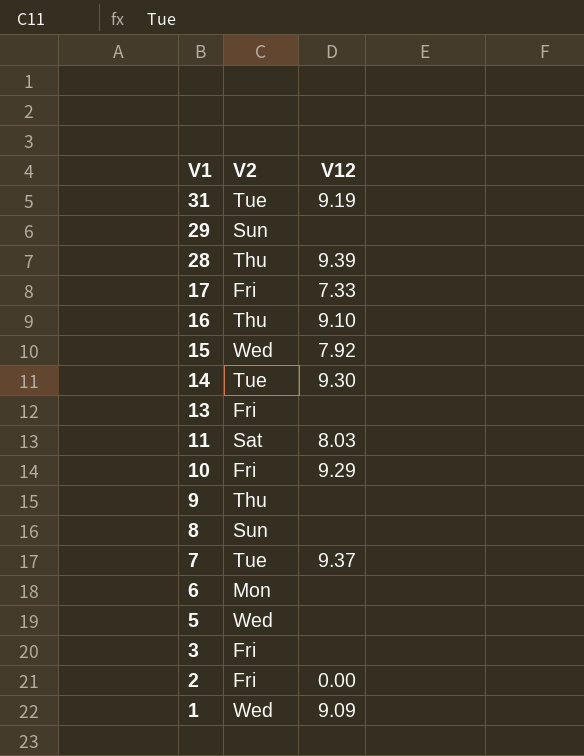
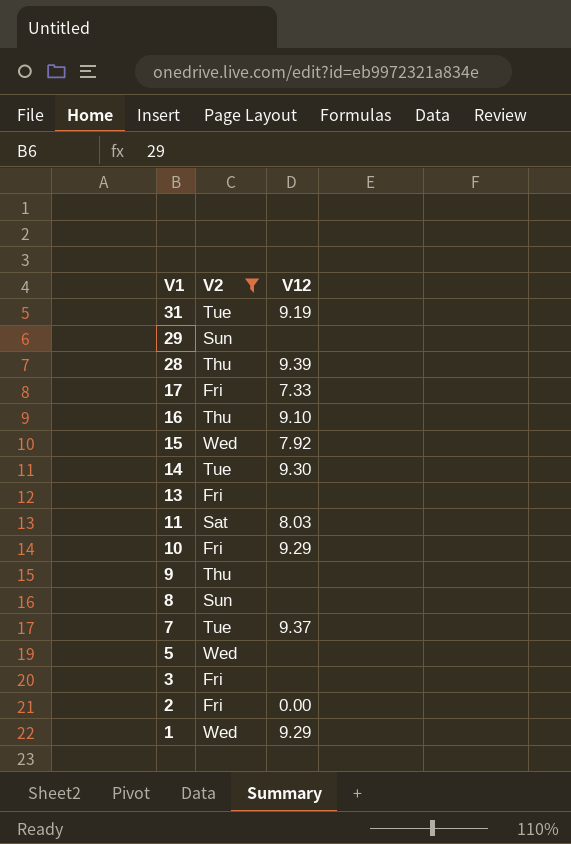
filter: none -> V2 != Mon
1 | V12: 9.09 -> 9.29

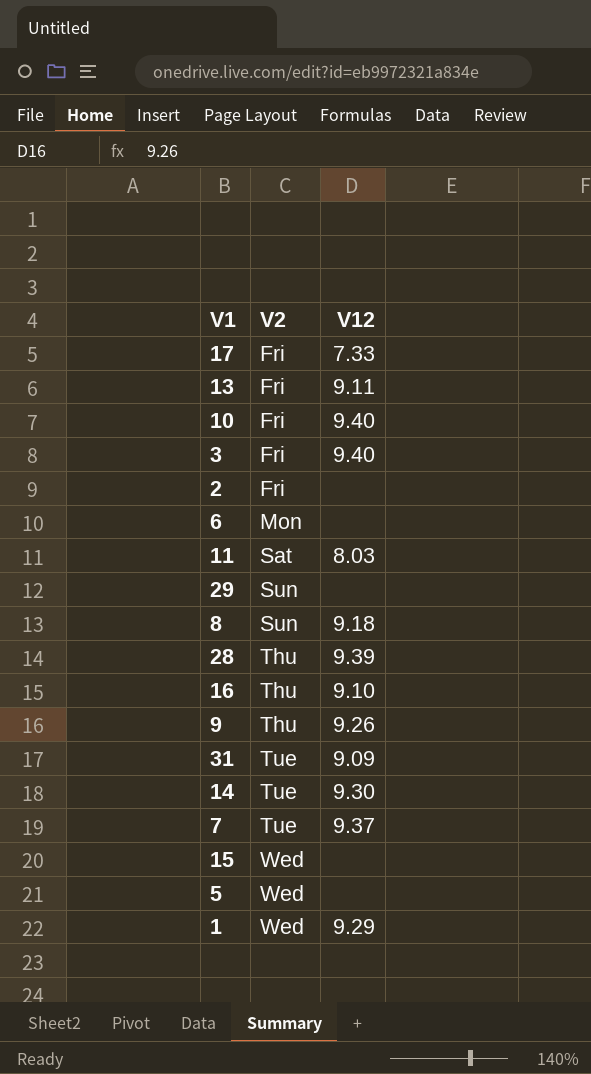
filter: V2 != Mon -> none
row order: V1 descending -> V2 ascending
13 | V12: none -> 9.11
10 | V12: 9.29 -> 9.40
3 | V12: none -> 9.40
2 | V12: 0.00 -> none
8 | V12: none -> 9.18
9 | V12: none -> 9.26
31 | V12: 9.19 -> 9.09
15 | V12: 7.92 -> none

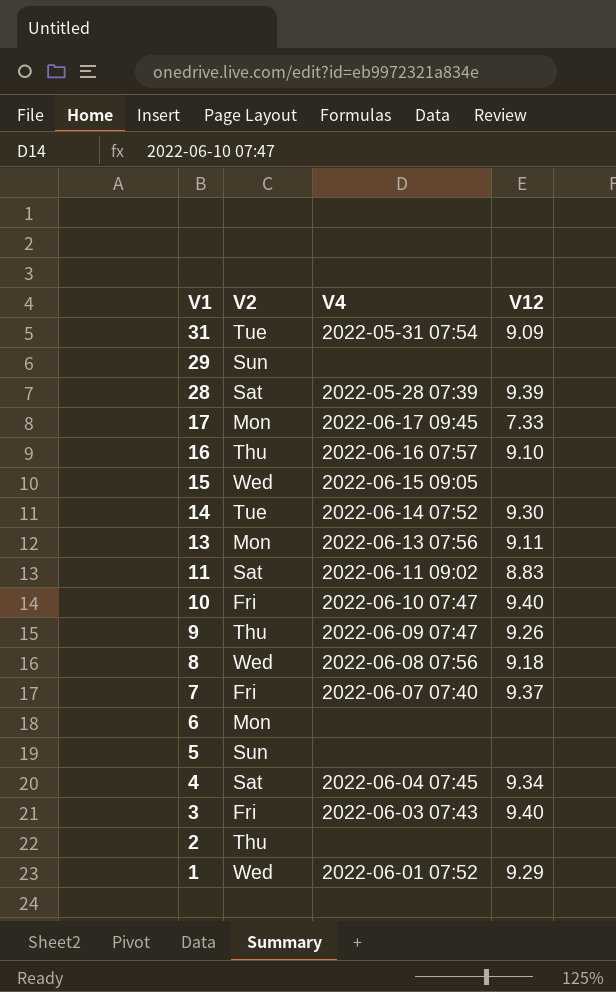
row order: V2 ascending -> V1 descending
column V4 | position: none -> 3
28 | V2: Thu -> Sat
17 | V2: Fri -> Mon
13 | V2: Fri -> Mon
11 | V12: 8.03 -> 8.83
8 | V2: Sun -> Wed
7 | V2: Tue -> Fri
5 | V2: Wed -> Sun
row 4: none -> Sat | 2022-06-04 07:45 | 9.34
2 | V2: Fri -> Thu

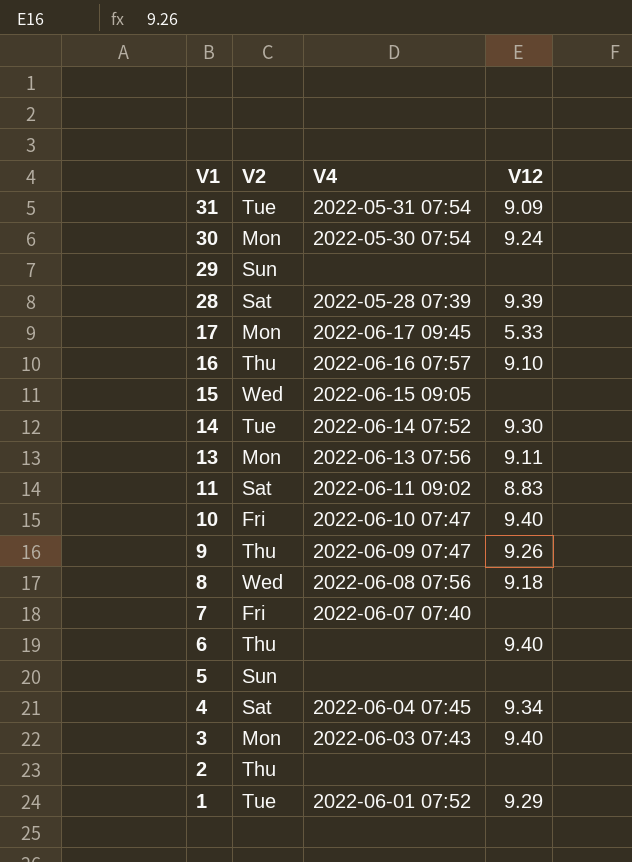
row 30: none -> Mon | 2022-05-30 07:54 | 9.24
17 | V12: 7.33 -> 5.33
7 | V12: 9.37 -> none
6 | V2: Mon -> Thu
6 | V12: none -> 9.40
3 | V2: Fri -> Mon
1 | V2: Wed -> Tue

